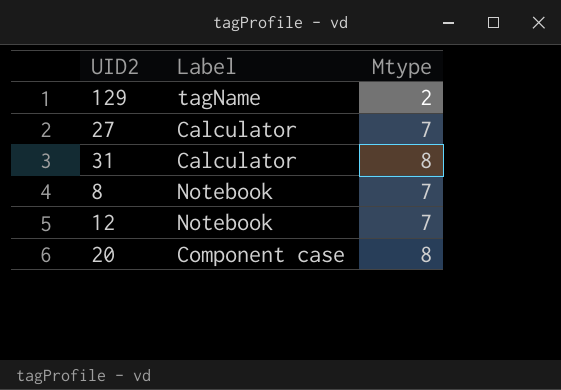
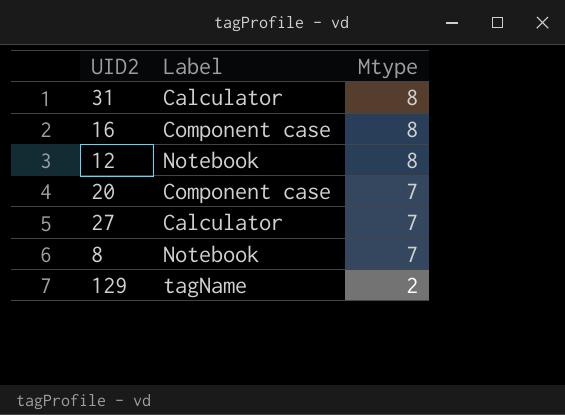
row order: none -> Mtype descending
row 16: none -> Component case | 8
12 | Mtype: 7 -> 8
20 | Mtype: 8 -> 7

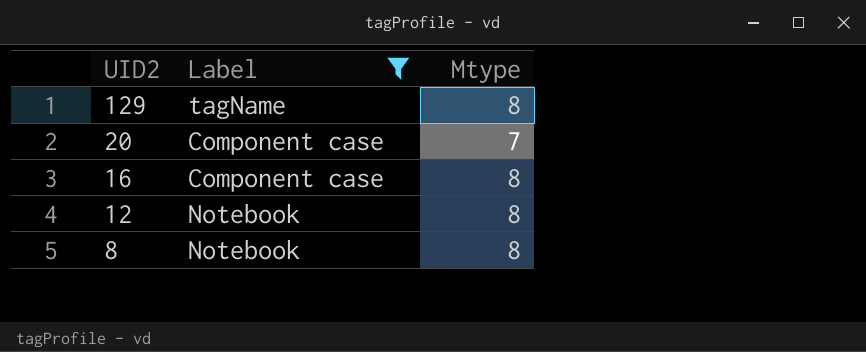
filter: none -> Label != Calculator
row order: Mtype descending -> UID2 descending
129 | Mtype: 2 -> 8
8 | Mtype: 7 -> 8

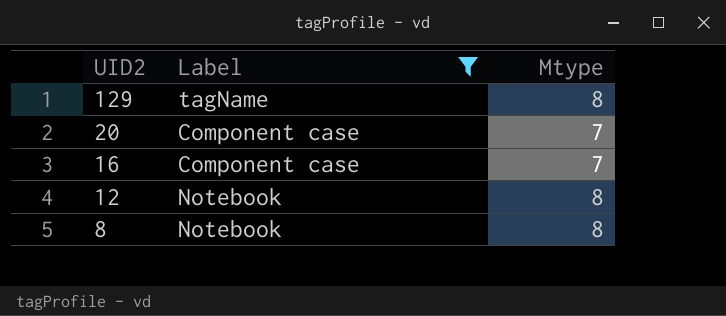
16 | Mtype: 8 -> 7

